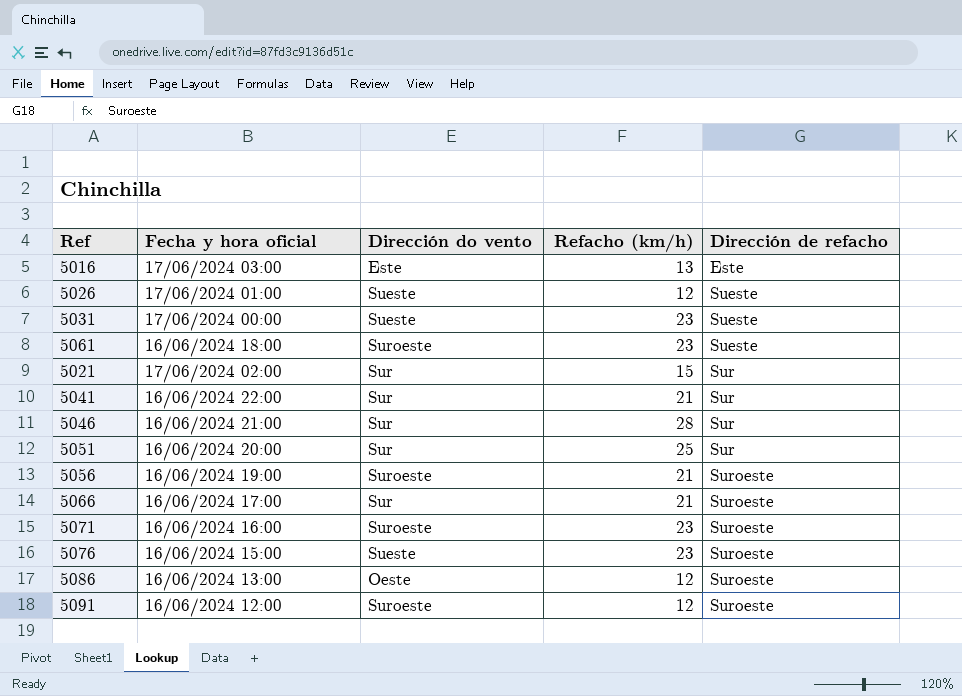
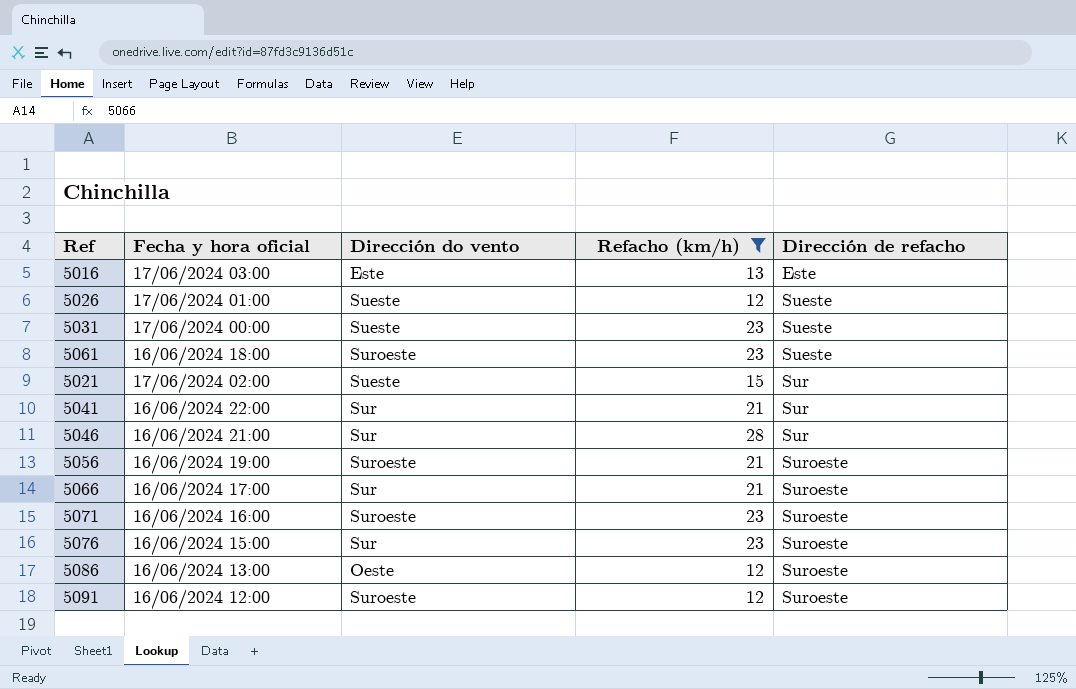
filter: none -> Refacho (km/h) != 25
5021 | Dirección do vento: Sur -> Sueste
5076 | Dirección do vento: Sueste -> Sur

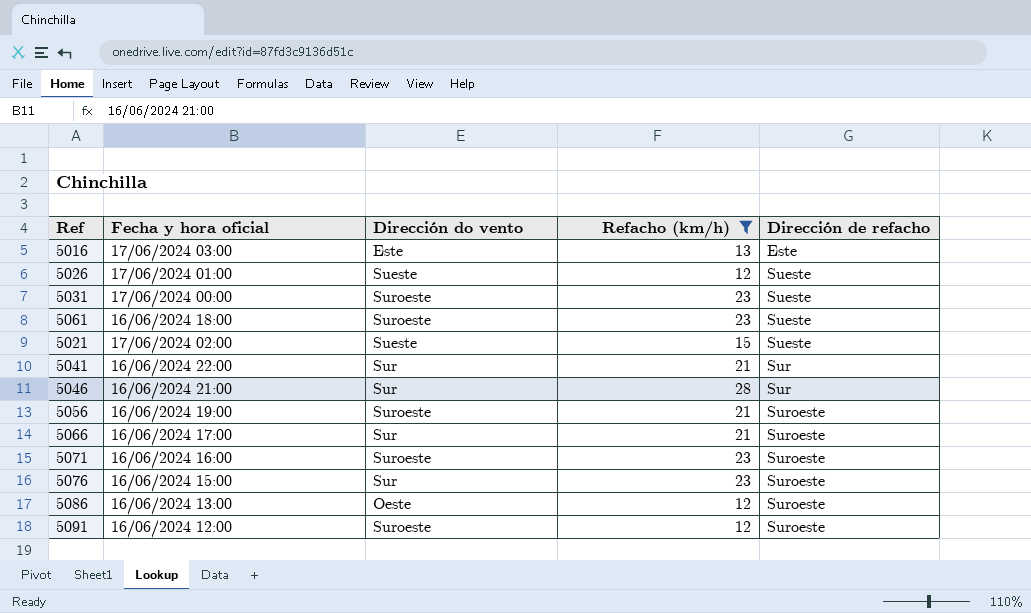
5031 | Dirección do vento: Sueste -> Suroeste
5021 | Dirección de refacho: Sur -> Sueste

